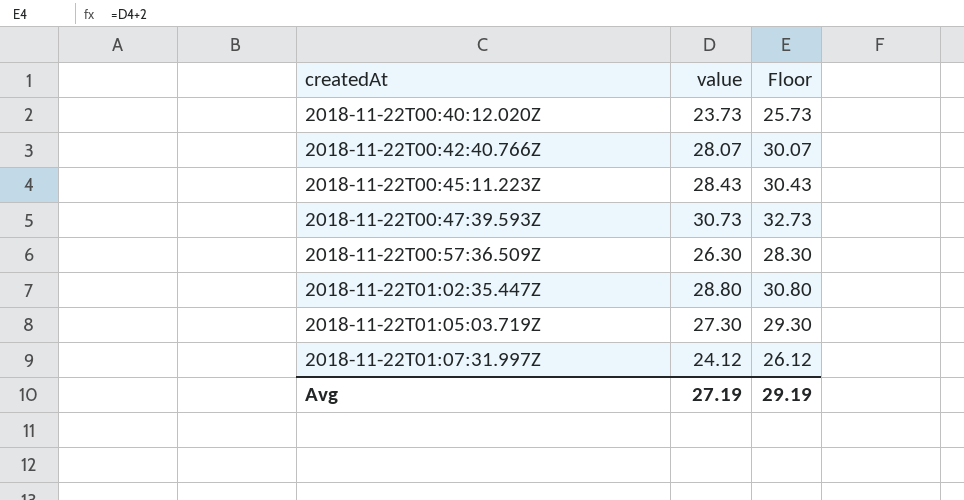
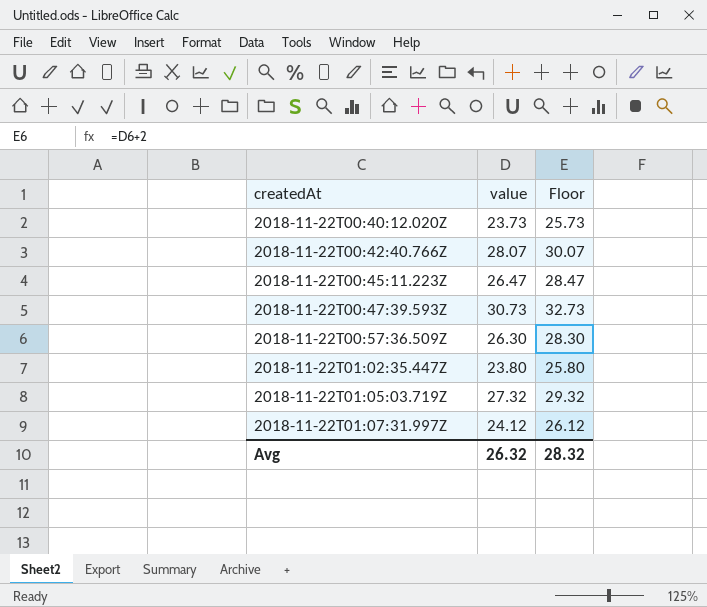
2018-11-22T00:45:11.223Z | value: 28.43 -> 26.47
2018-11-22T00:45:11.223Z | Floor: 30.43 -> 28.47
2018-11-22T01:02:35.447Z | value: 28.80 -> 23.80
2018-11-22T01:02:35.447Z | Floor: 30.80 -> 25.80
2018-11-22T01:05:03.719Z | value: 27.30 -> 27.32
2018-11-22T01:05:03.719Z | Floor: 29.30 -> 29.32
Avg | value: 27.19 -> 26.32
Avg | Floor: 29.19 -> 28.32

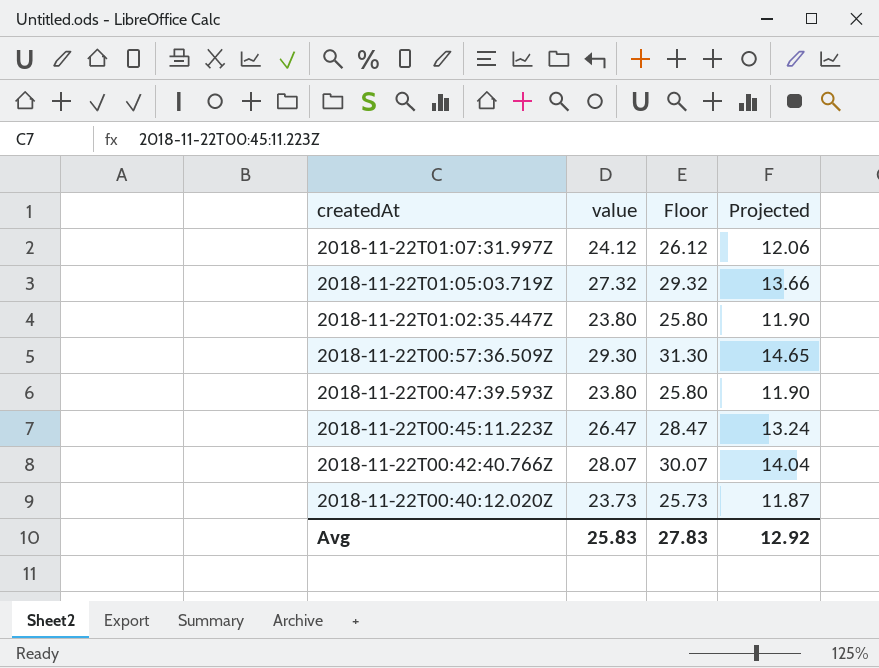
row order: createdAt ascending -> createdAt descending
column Projected | formula: none -> [value] * 0.5
2018-11-22T00:57:36.509Z | value: 26.30 -> 29.30
2018-11-22T00:57:36.509Z | Floor: 28.30 -> 31.30
2018-11-22T00:47:39.593Z | value: 30.73 -> 23.80
2018-11-22T00:47:39.593Z | Floor: 32.73 -> 25.80
Avg | value: 26.32 -> 25.83
Avg | Floor: 28.32 -> 27.83

